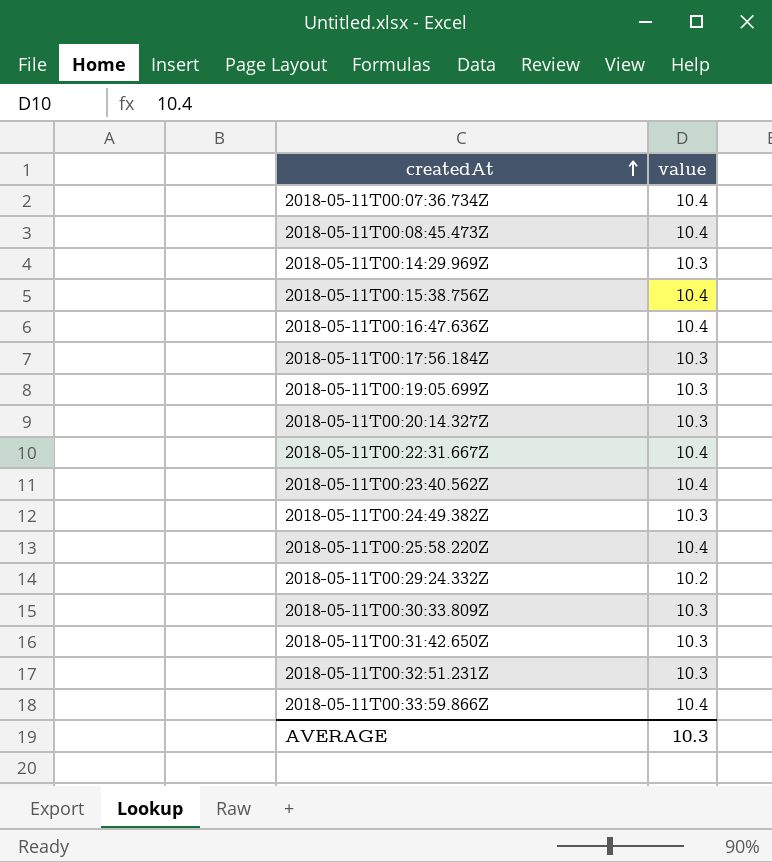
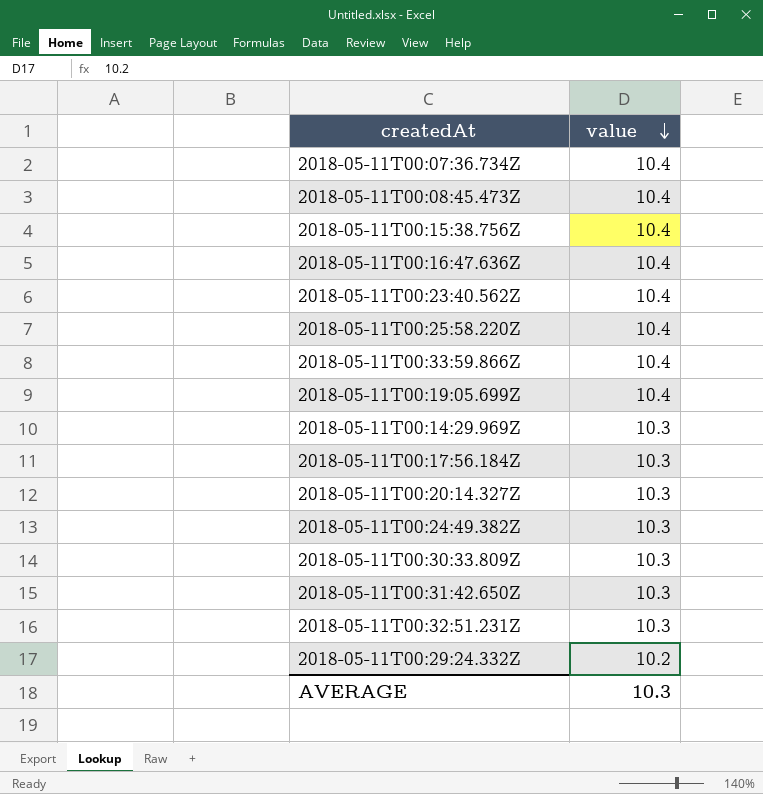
row order: createdAt ascending -> value descending
row 2018-05-11T00:22:31.667Z: 10.4 -> none
2018-05-11T00:19:05.699Z | value: 10.3 -> 10.4

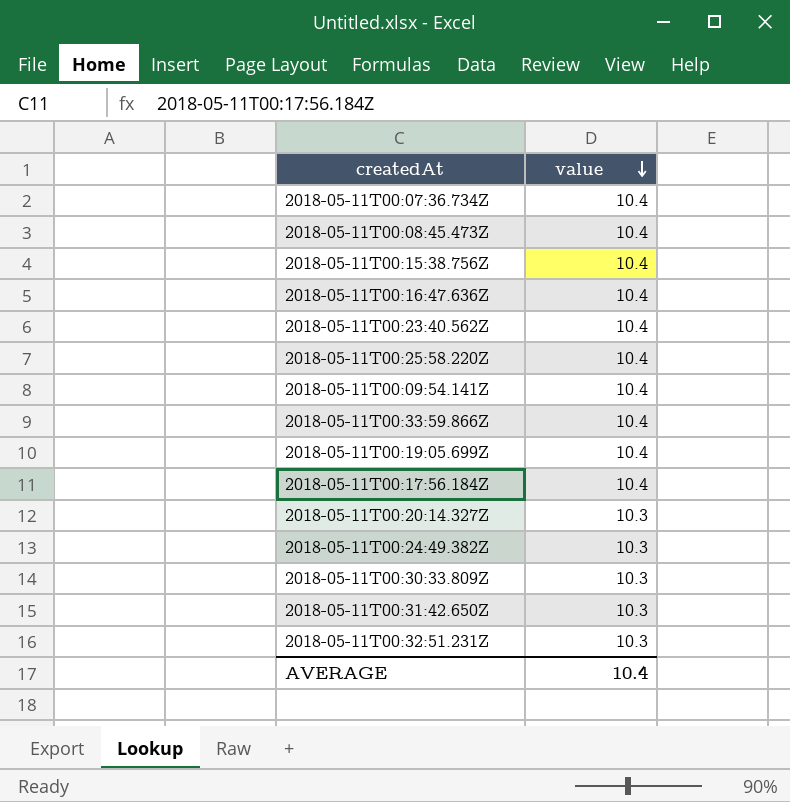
row 2018-05-11T00:14:29.969Z: 10.3 -> none
row 2018-05-11T00:29:24.332Z: 10.2 -> none
row 2018-05-11T00:09:54.141Z: none -> 10.4
2018-05-11T00:17:56.184Z | value: 10.3 -> 10.4
AVERAGE | value: 10.3 -> 10.4

